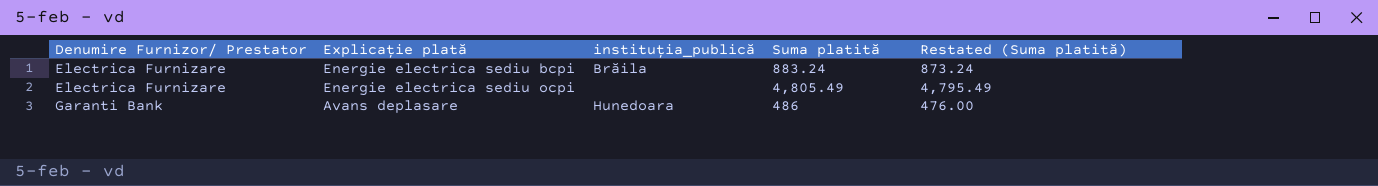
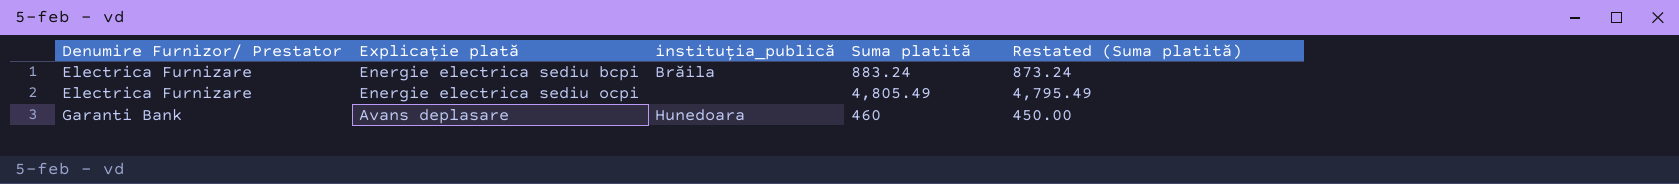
Avans deplasare | Suma platită: 486 -> 460
Avans deplasare | Restated (Suma platită): 476.00 -> 450.00

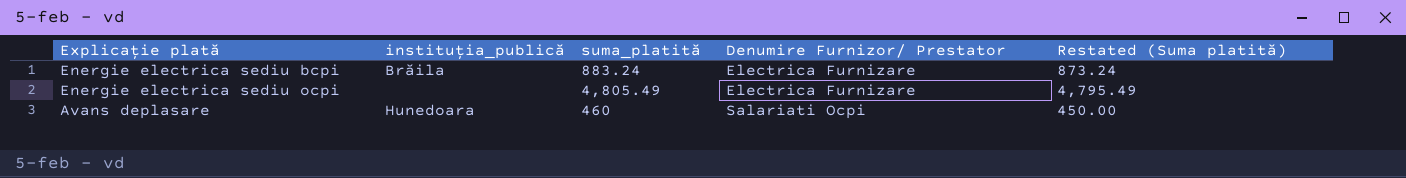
column name: Suma platită -> suma_platită
column Denumire Furnizor/ Prestator | position: 1 -> 4
Avans deplasare | Denumire Furnizor/ Prestator: Garanti Bank -> Salariati Ocpi

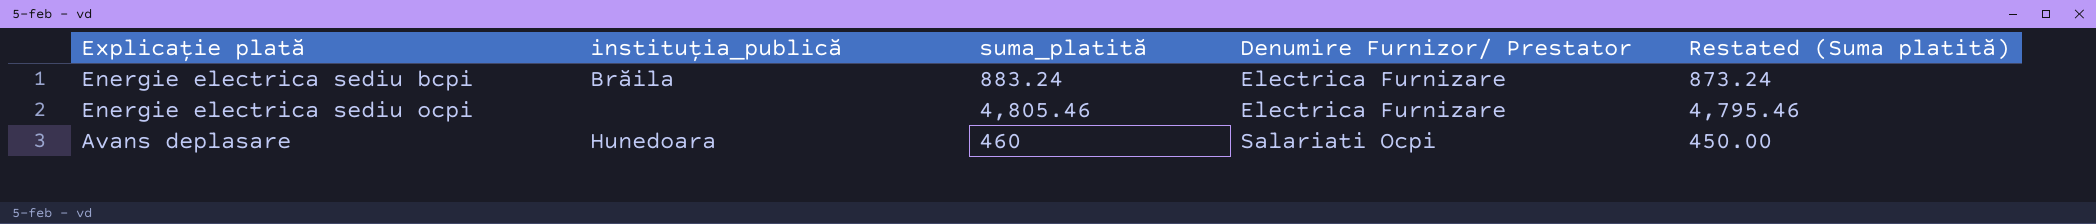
Energie electrica sediu ocpi | suma_platită: 4,805.49 -> 4,805.46
Energie electrica sediu ocpi | Restated (Suma platită): 4,795.49 -> 4,795.46

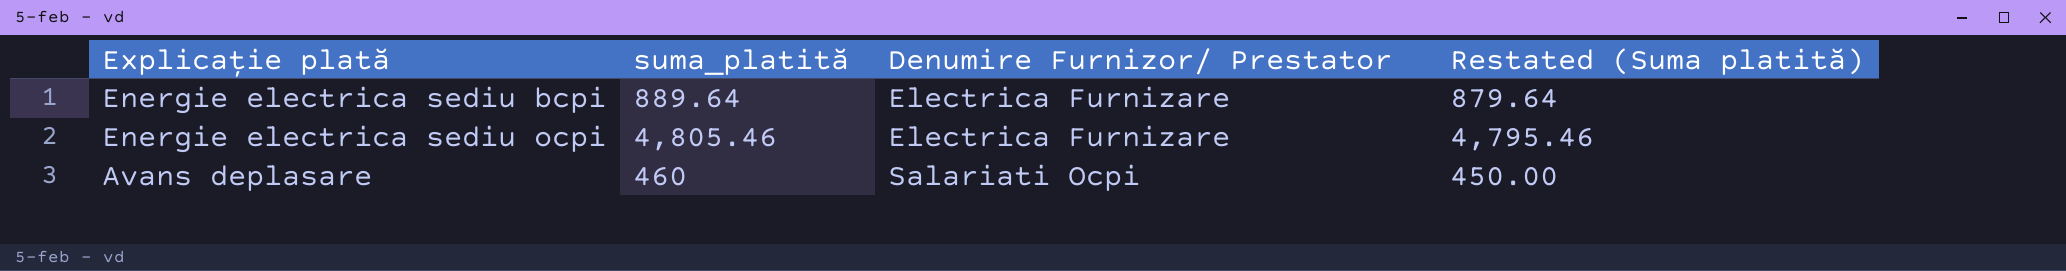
column instituția_publică | position: 2 -> none
Energie electrica sediu bcpi | suma_platită: 883.24 -> 889.64
Energie electrica sediu bcpi | Restated (Suma platită): 873.24 -> 879.64

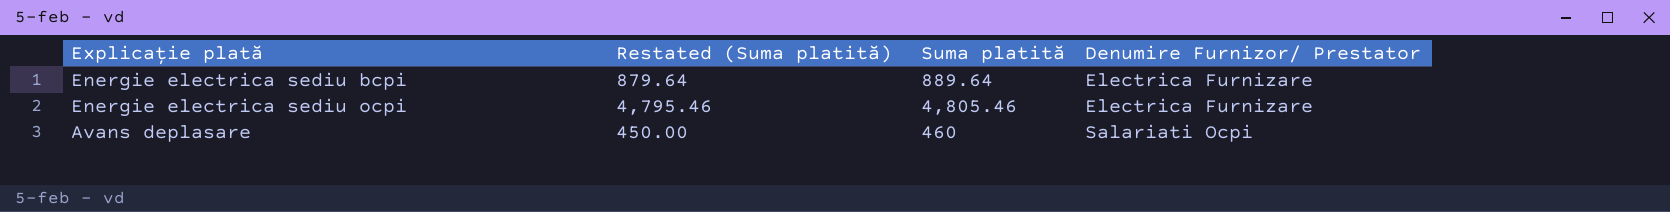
column Restated (Suma platită) | position: 4 -> 2
column name: suma_platită -> Suma platită

